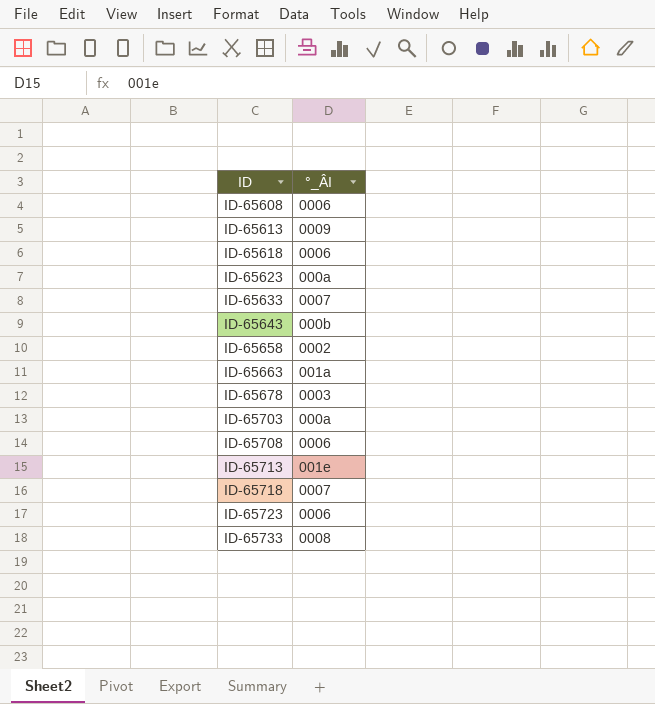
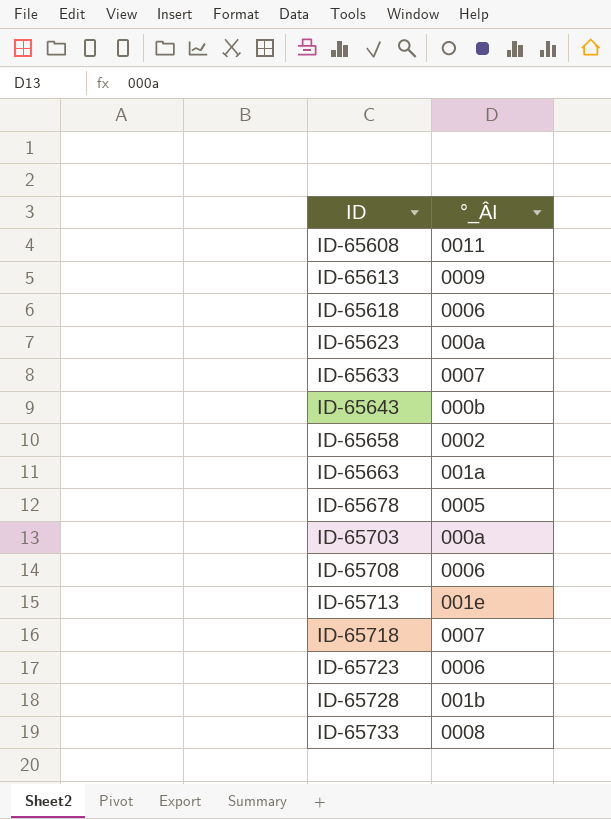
ID-65608 | °_ÂI: 0006 -> 0011
ID-65678 | °_ÂI: 0003 -> 0005
row ID-65728: none -> 001b

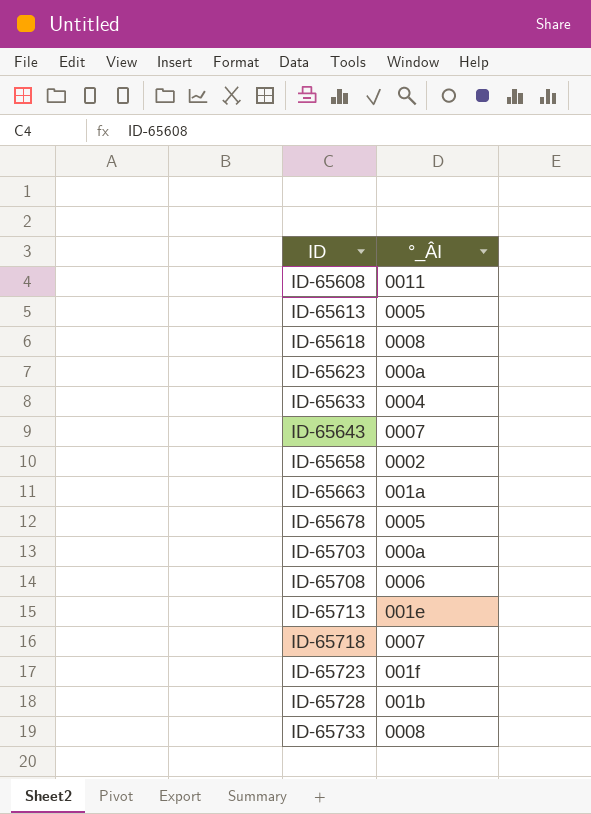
ID-65613 | °_ÂI: 0009 -> 0005
ID-65618 | °_ÂI: 0006 -> 0008
ID-65633 | °_ÂI: 0007 -> 0004
ID-65643 | °_ÂI: 000b -> 0007
ID-65723 | °_ÂI: 0006 -> 001f

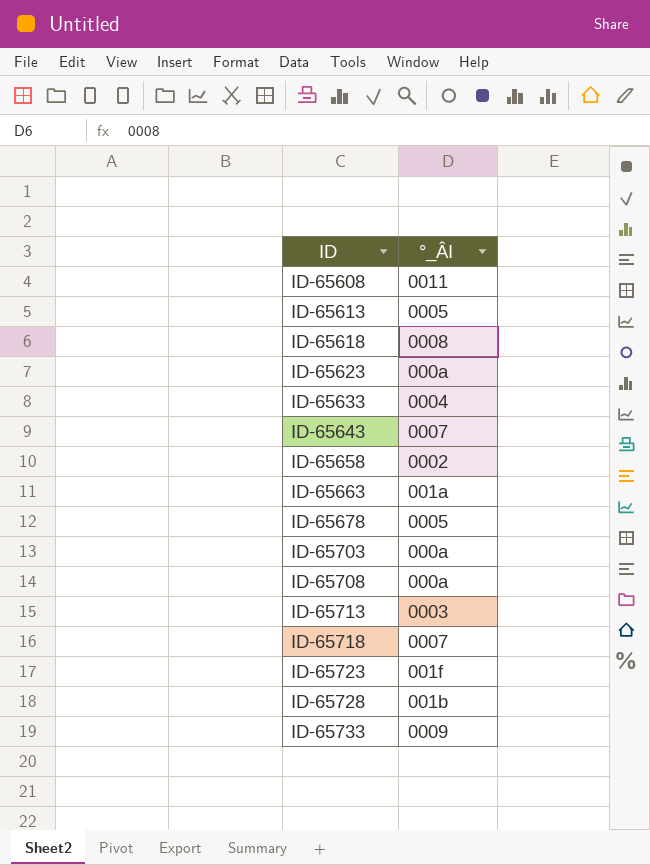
ID-65708 | °_ÂI: 0006 -> 000a
ID-65713 | °_ÂI: 001e -> 0003
ID-65733 | °_ÂI: 0008 -> 0009

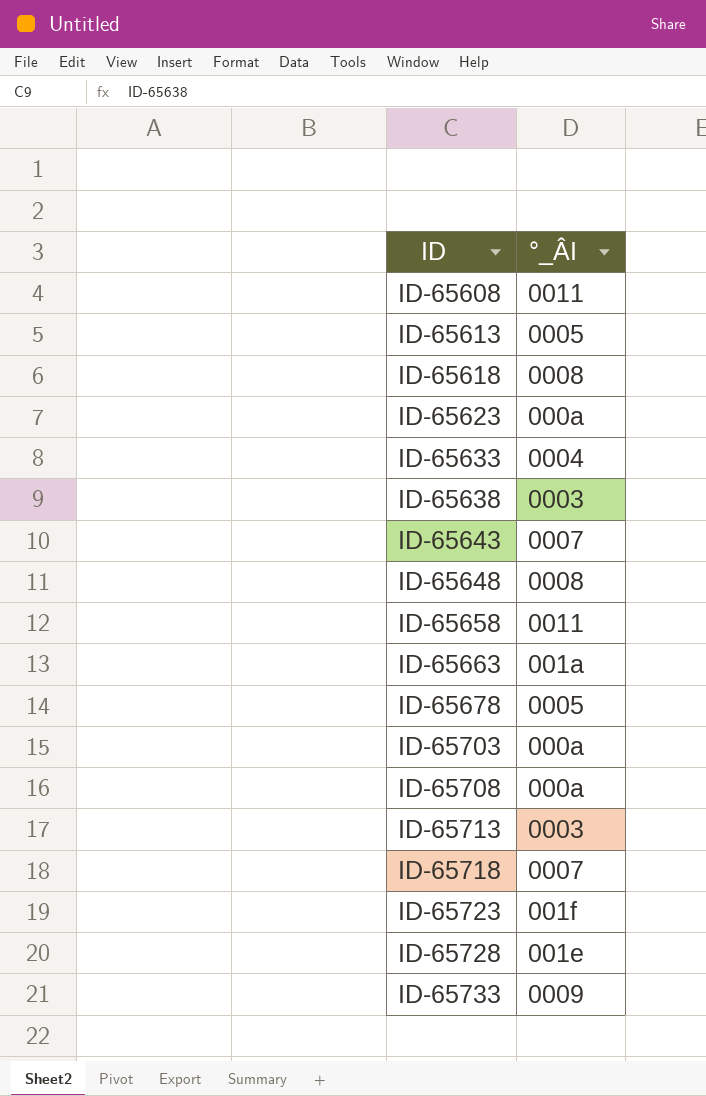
row ID-65638: none -> 0003
row ID-65648: none -> 0008
ID-65658 | °_ÂI: 0002 -> 0011
ID-65728 | °_ÂI: 001b -> 001e

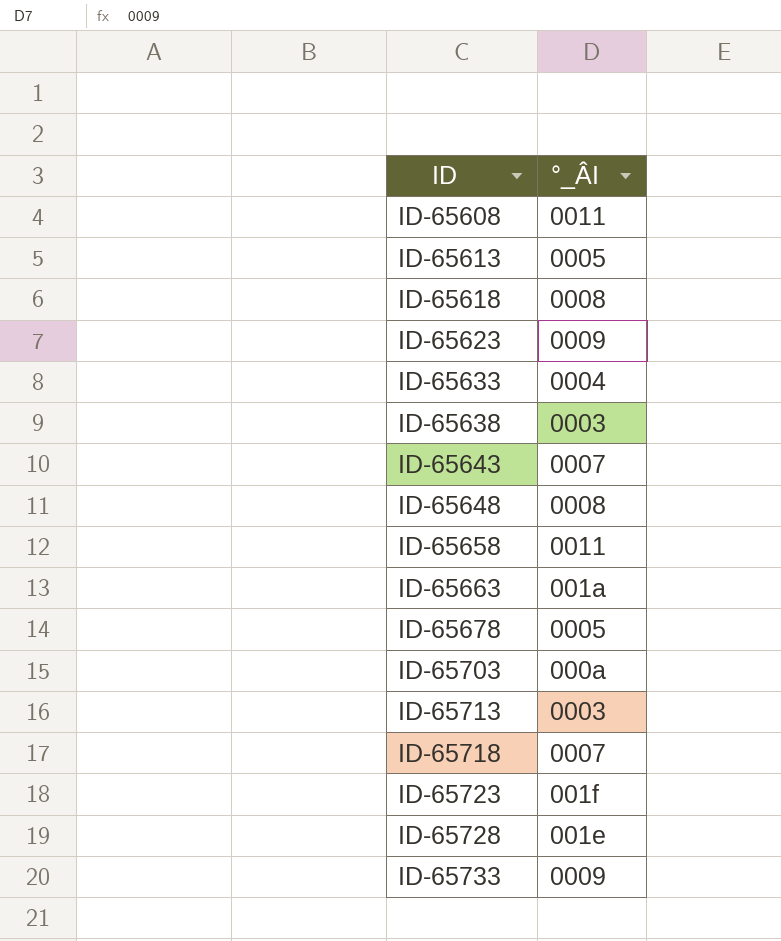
row ID-65708: 000a -> none
ID-65623 | °_ÂI: 000a -> 0009

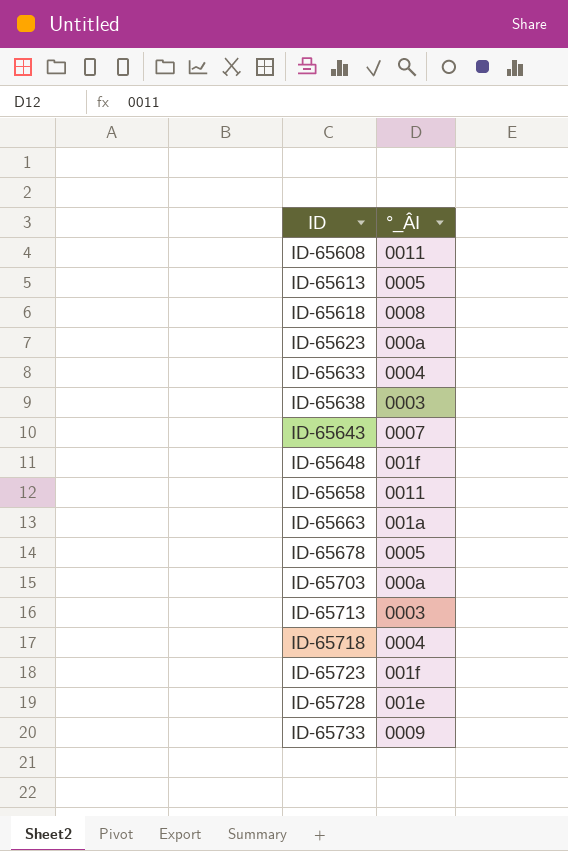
ID-65623 | °_ÂI: 0009 -> 000a
ID-65648 | °_ÂI: 0008 -> 001f
ID-65718 | °_ÂI: 0007 -> 0004

